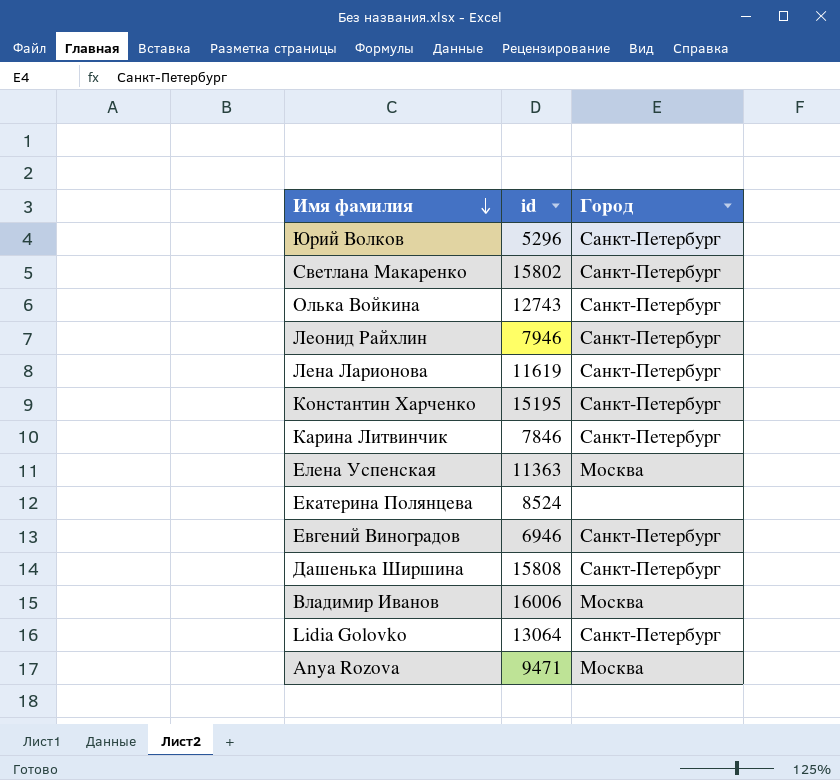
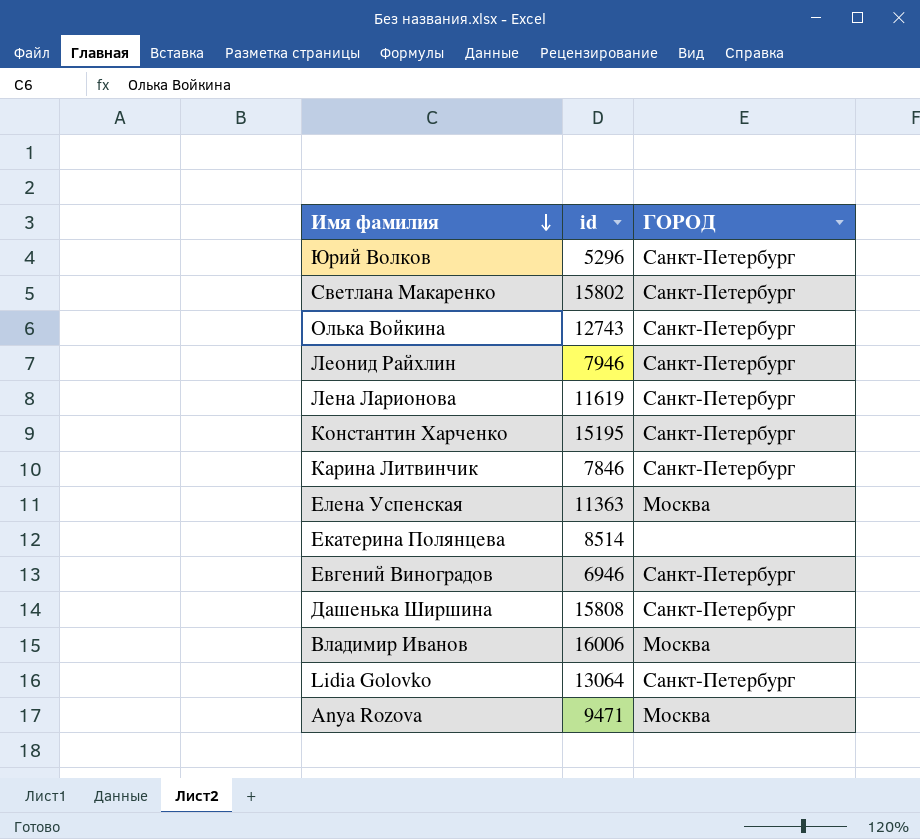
column name: Город -> ГОРОД
Екатерина Полянцева | id: 8524 -> 8514

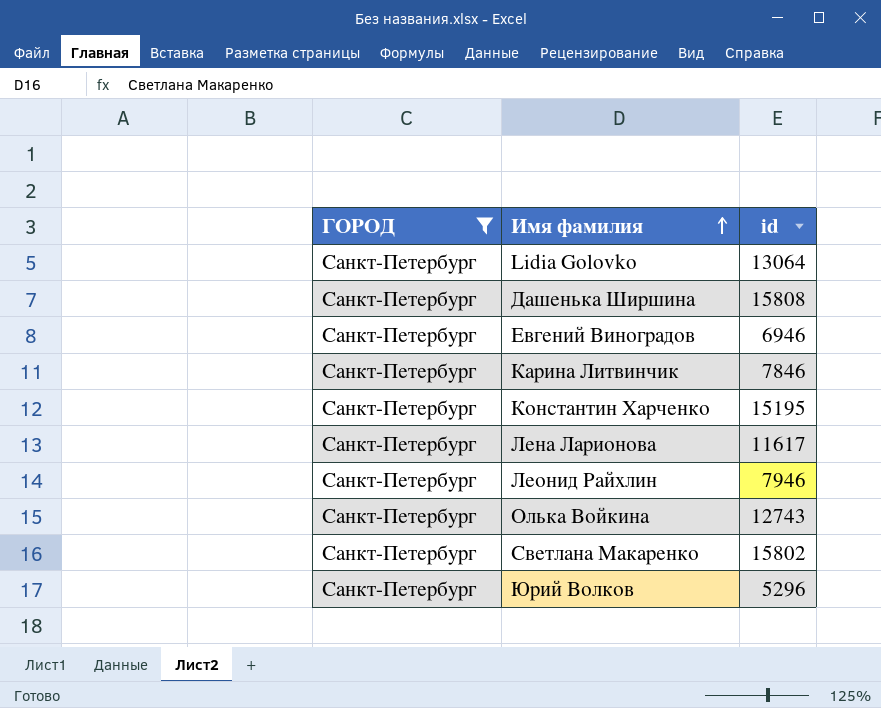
filter: none -> ГОРОД = Санкт-Петербург
row order: Имя фамилия descending -> Имя фамилия ascending
column ГОРОД | position: 3 -> 1
Лена Ларионова | id: 11619 -> 11617

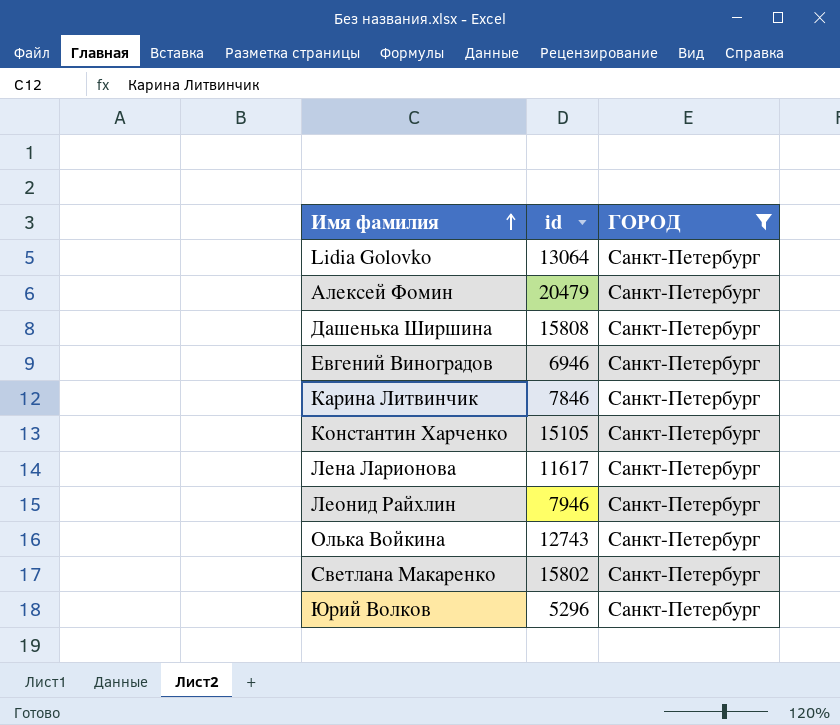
column ГОРОД | position: 1 -> 3
row Алексей Фомин: none -> 20479 | Санкт-Петербург
Константин Харченко | id: 15195 -> 15105

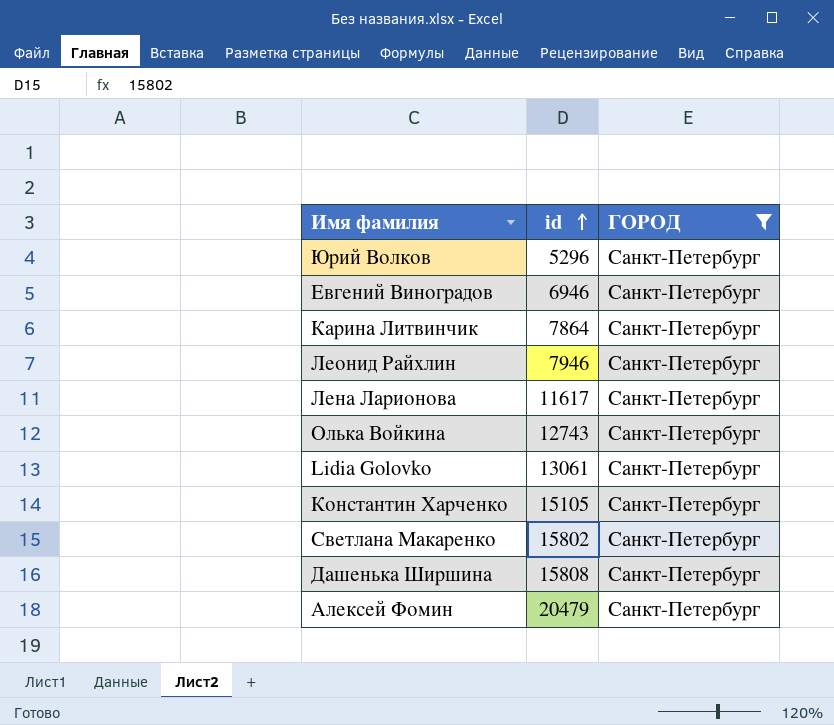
row order: Имя фамилия ascending -> id ascending
Карина Литвинчик | id: 7846 -> 7864
Lidia Golovko | id: 13064 -> 13061

